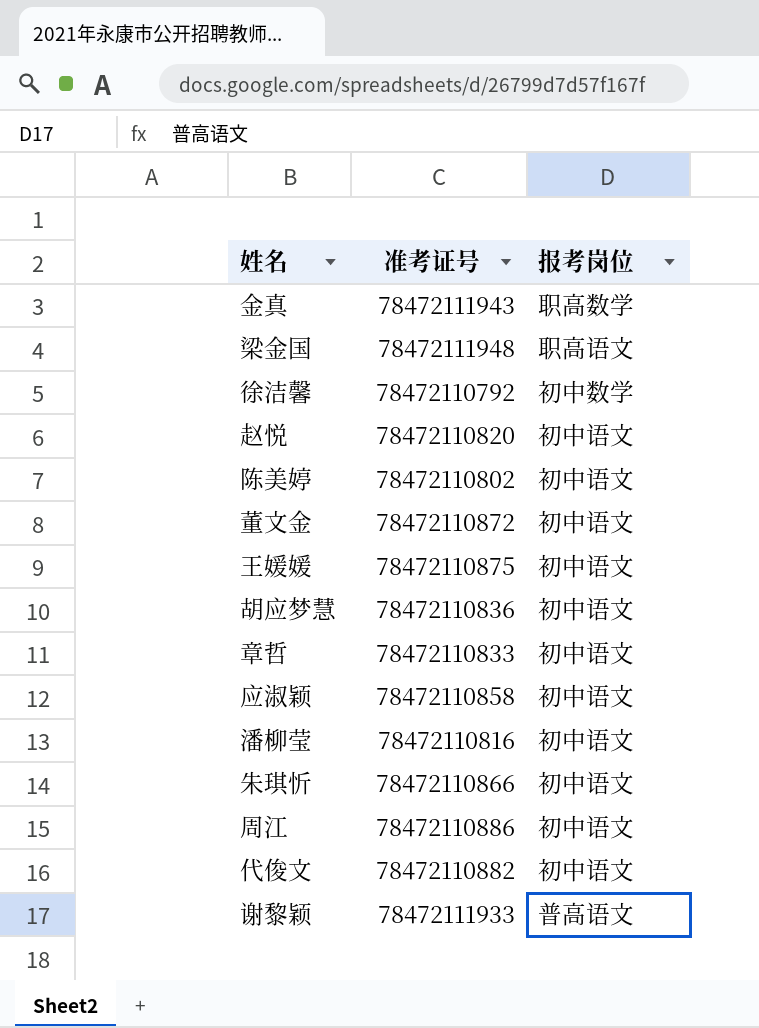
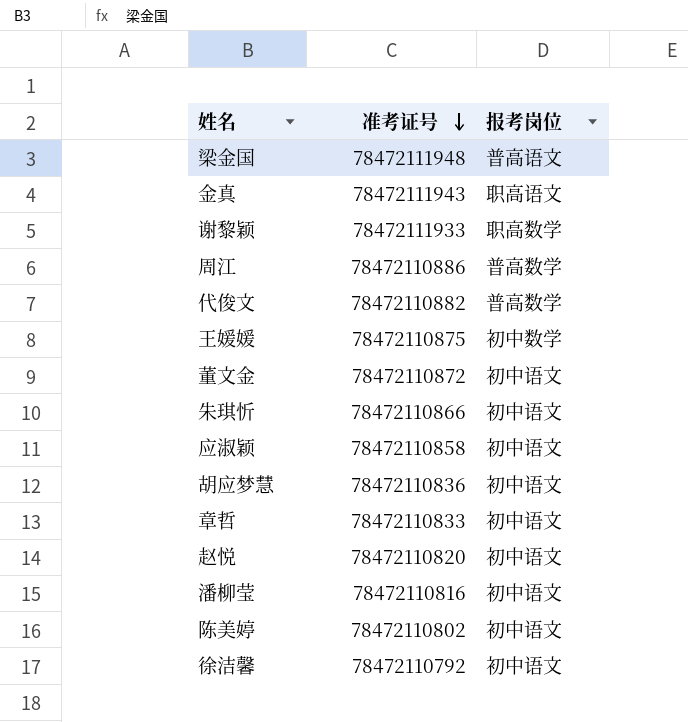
row order: none -> 准考证号 descending
梁金国 | 报考岗位: 职高语文 -> 普高语文
金真 | 报考岗位: 职高数学 -> 职高语文
谢黎颖 | 报考岗位: 普高语文 -> 职高数学
周江 | 报考岗位: 初中语文 -> 普高数学
代俊文 | 报考岗位: 初中语文 -> 普高数学
王媛媛 | 报考岗位: 初中语文 -> 初中数学
徐洁馨 | 报考岗位: 初中数学 -> 初中语文

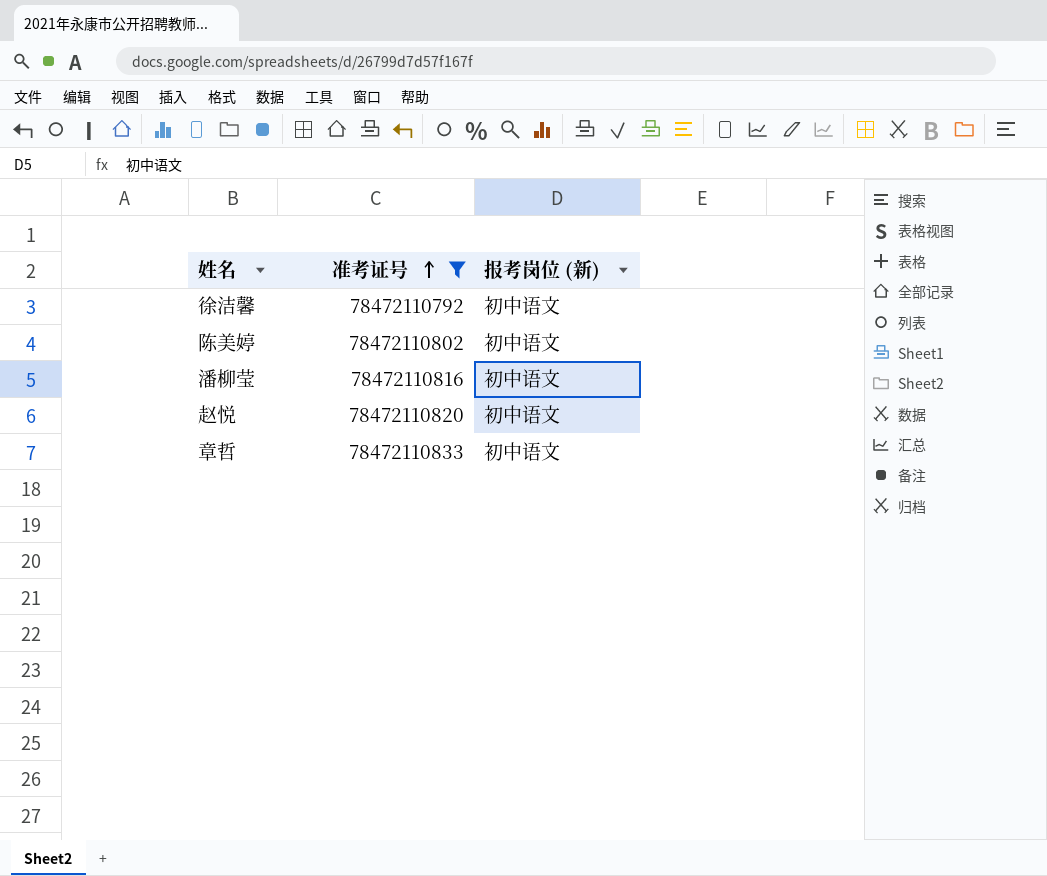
filter: none -> 准考证号 <= 78472110833
row order: 准考证号 descending -> 准考证号 ascending
column name: 报考岗位 -> 报考岗位 (新)

